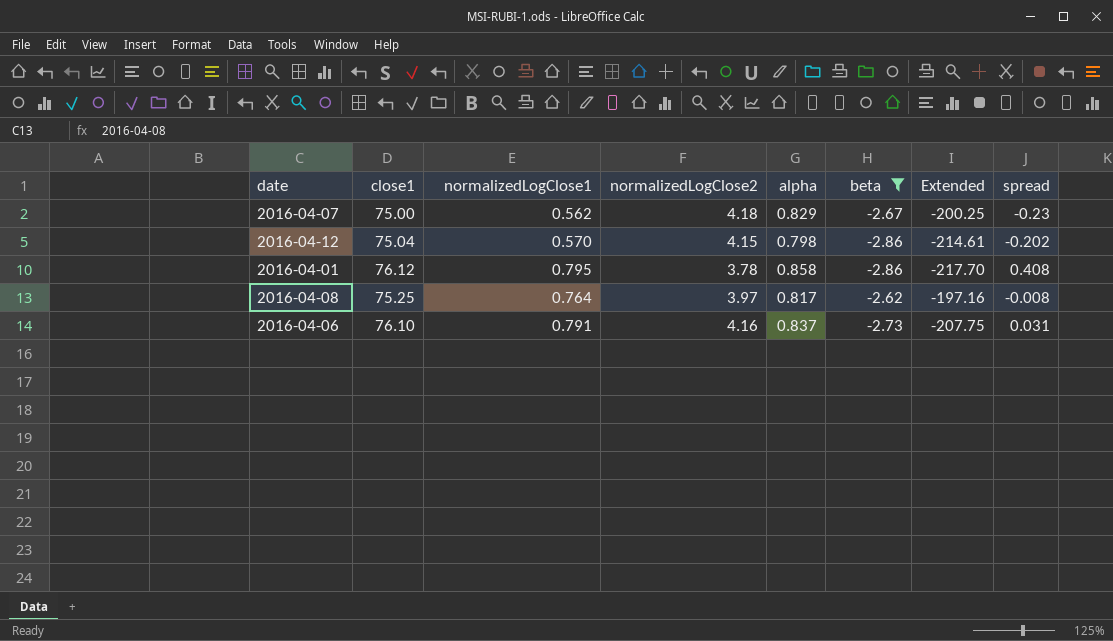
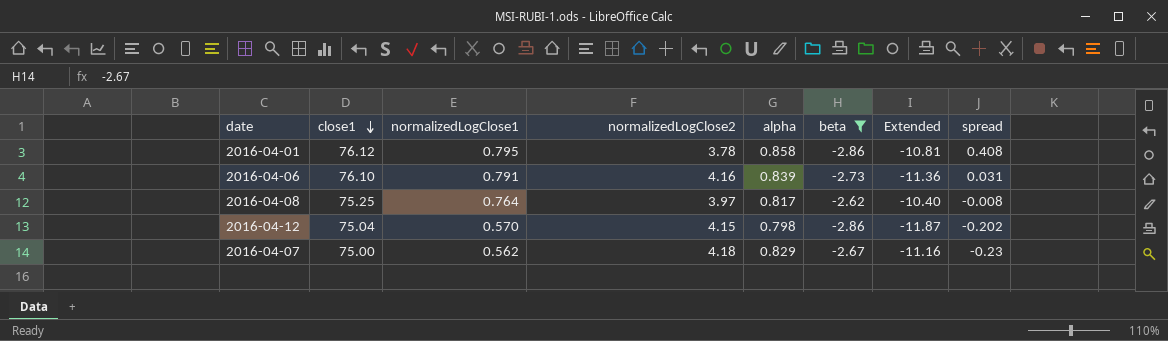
row order: none -> close1 descending
column Extended | formula: [close1] * [beta] -> [normalizedLogClose2] * [beta]
2016-04-06 | alpha: 0.837 -> 0.839

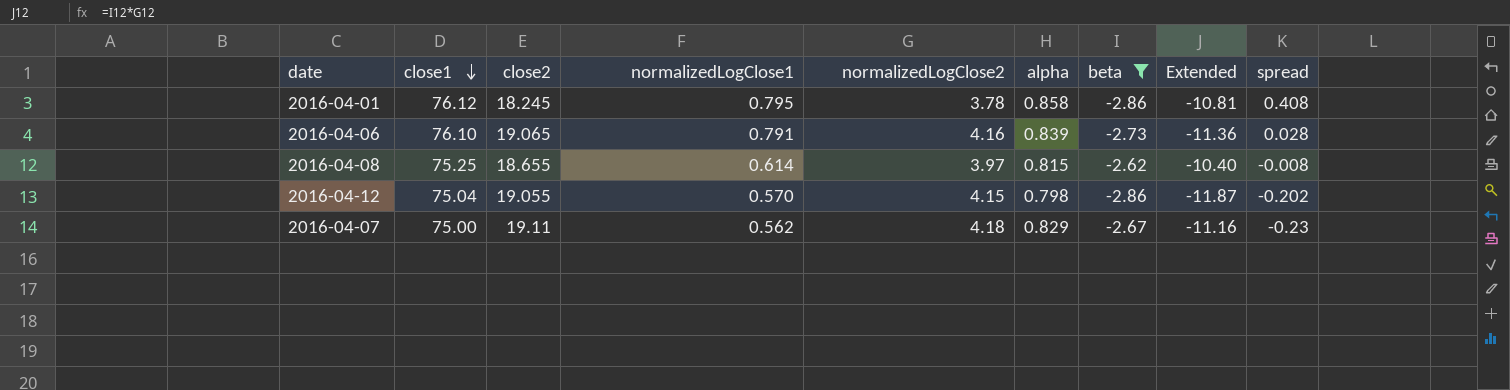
column close2 | position: none -> 3
2016-04-06 | spread: 0.031 -> 0.028
2016-04-08 | normalizedLogClose1: 0.764 -> 0.614
2016-04-08 | alpha: 0.817 -> 0.815

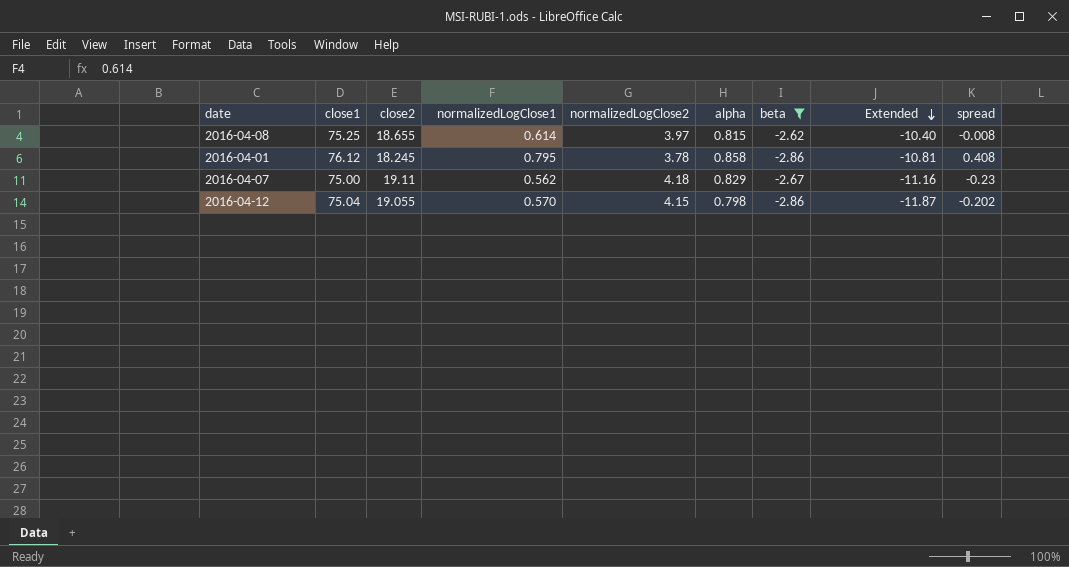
row order: close1 descending -> Extended descending
row 2016-04-06: 76.10 | 19.065 | 0.791 | 4.16 | 0.839 | -2.73 | -11.36 | 0.028 -> none

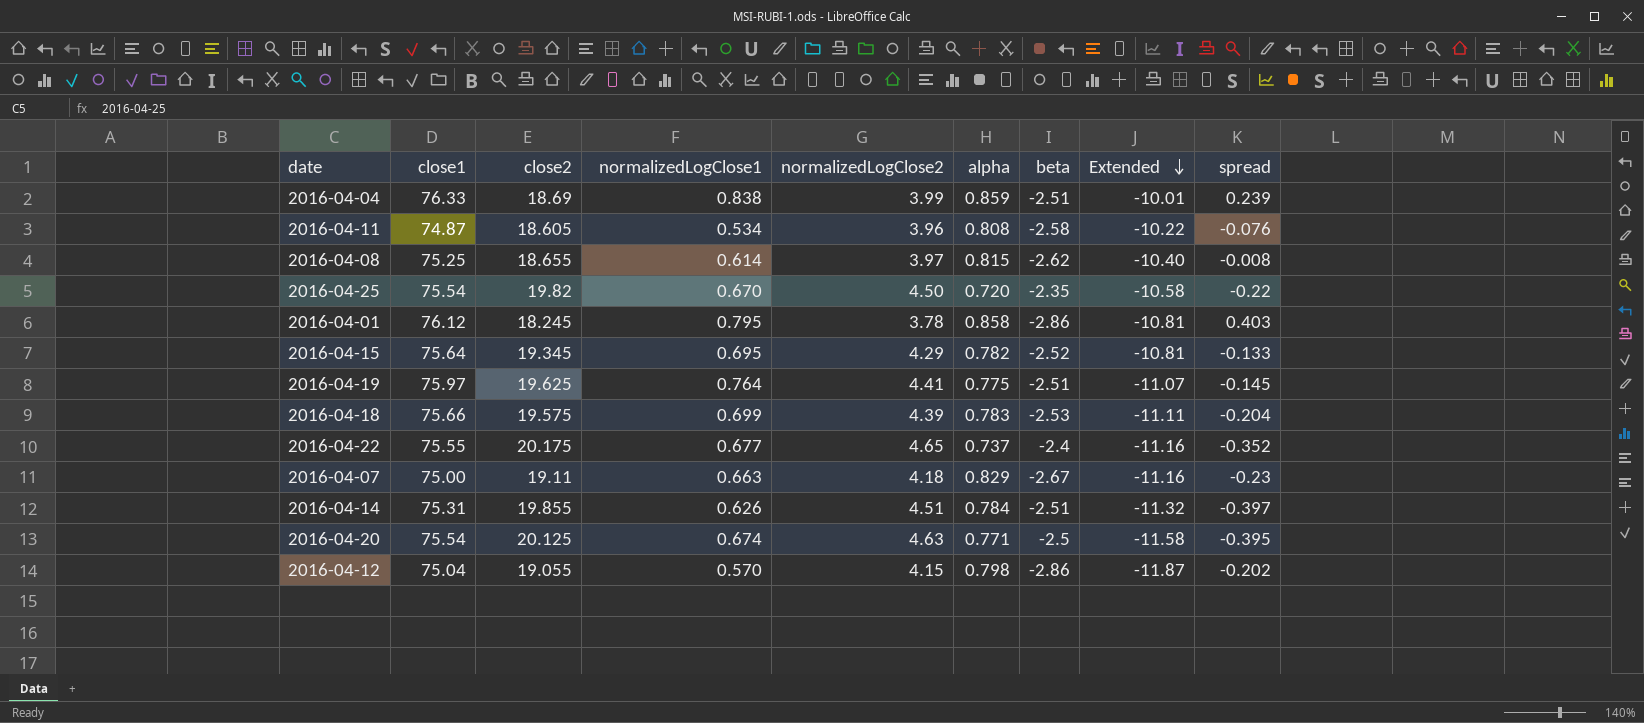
filter: beta <= -2.62 -> none
2016-04-01 | spread: 0.408 -> 0.403
2016-04-07 | normalizedLogClose1: 0.562 -> 0.663

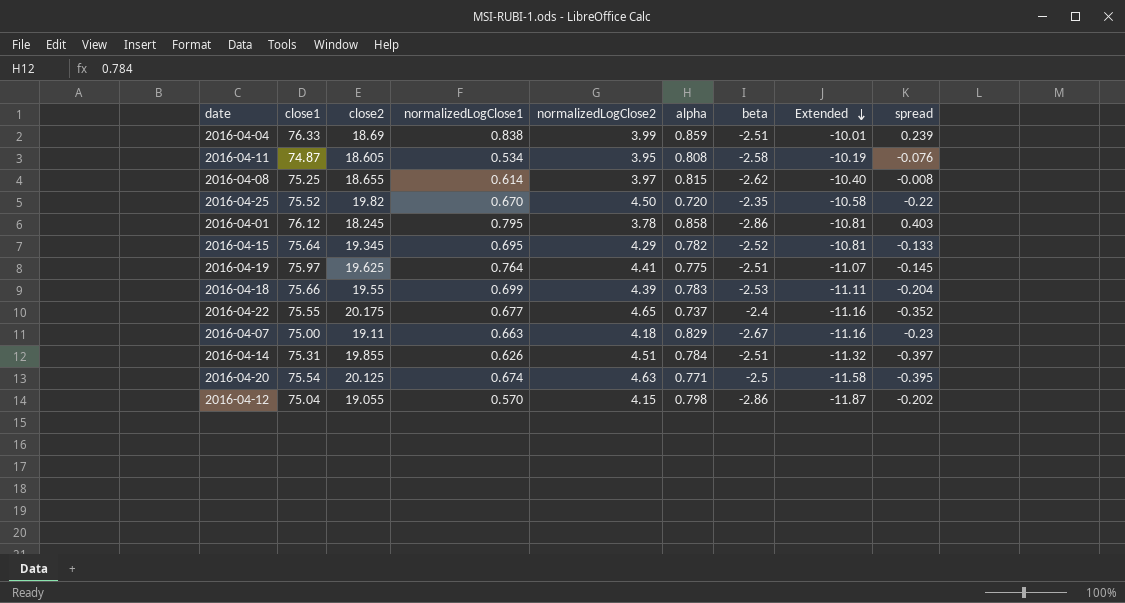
2016-04-11 | normalizedLogClose2: 3.96 -> 3.95
2016-04-11 | Extended: -10.22 -> -10.19
2016-04-25 | close1: 75.54 -> 75.52
2016-04-18 | close2: 19.575 -> 19.55

